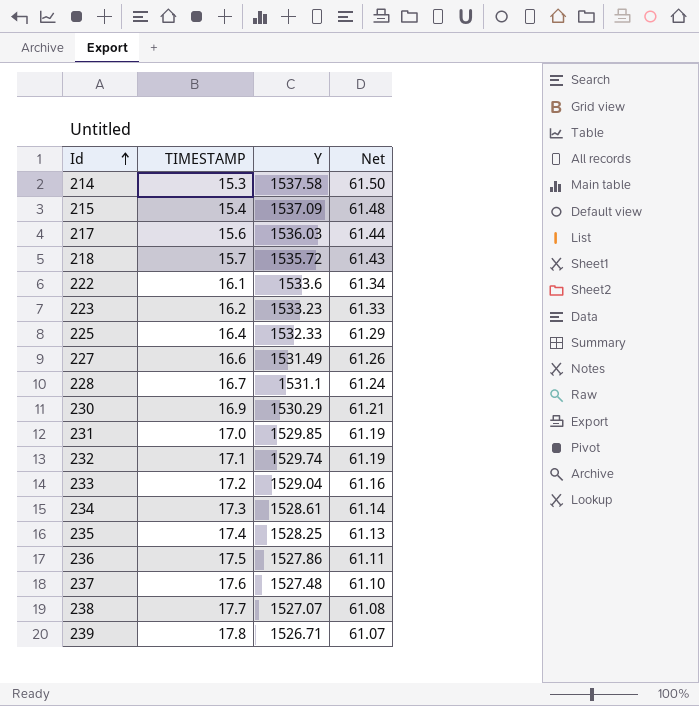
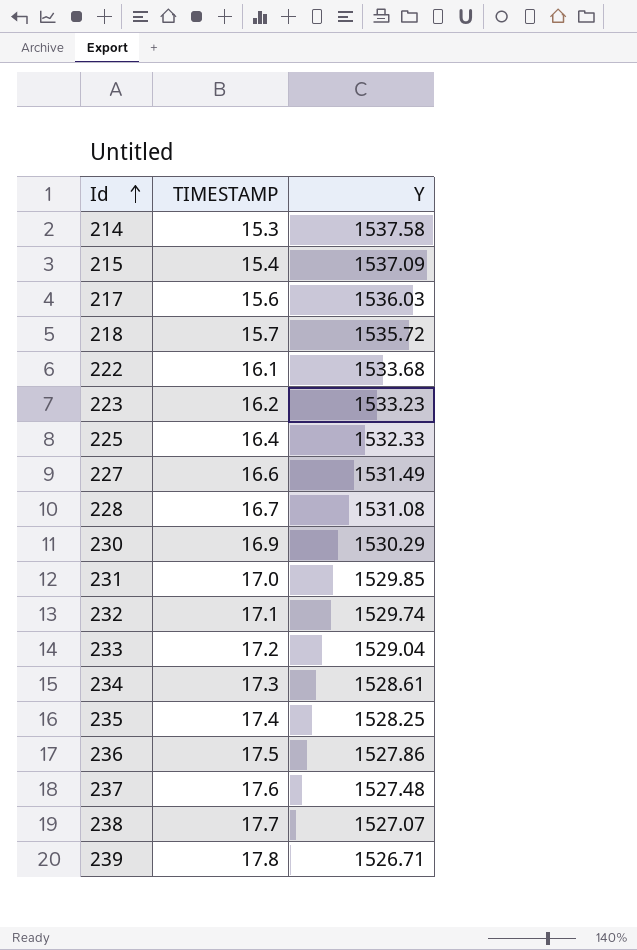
column Net | formula: [Y] * 0.04 -> none
222 | Y: 1533.6 -> 1533.68
228 | Y: 1531.1 -> 1531.08

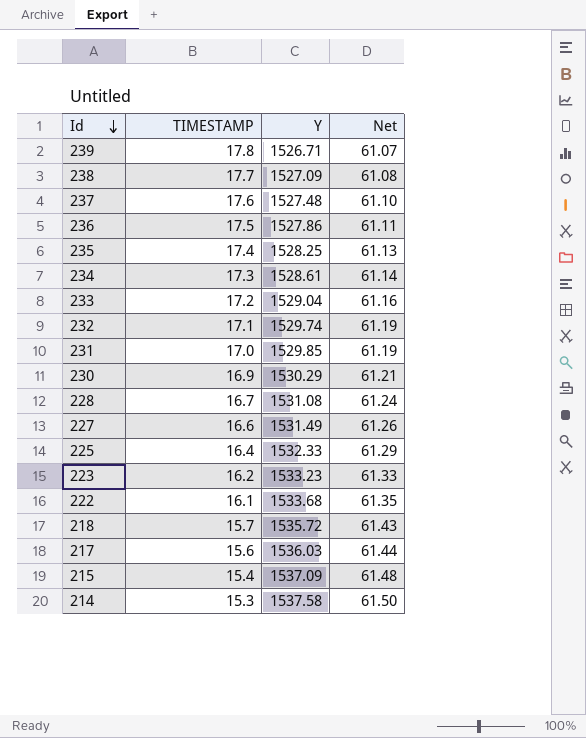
row order: Id ascending -> Id descending
column Net | formula: none -> [Y] * 0.04
238 | Y: 1527.07 -> 1527.09

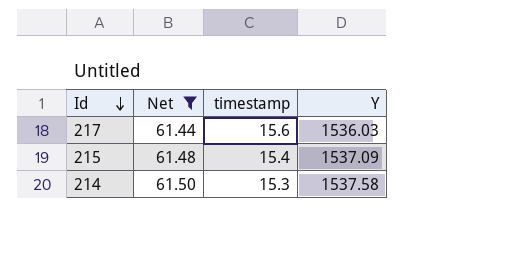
filter: none -> Net >= 61.44
column Net | position: 4 -> 2
column name: TIMESTAMP -> timestamp

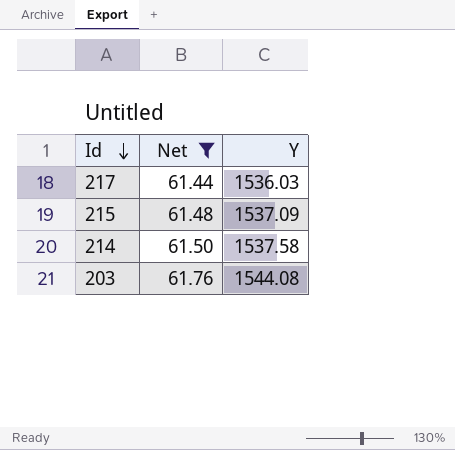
column timestamp | position: 3 -> none
row 203: none -> 61.76 | 1544.08

